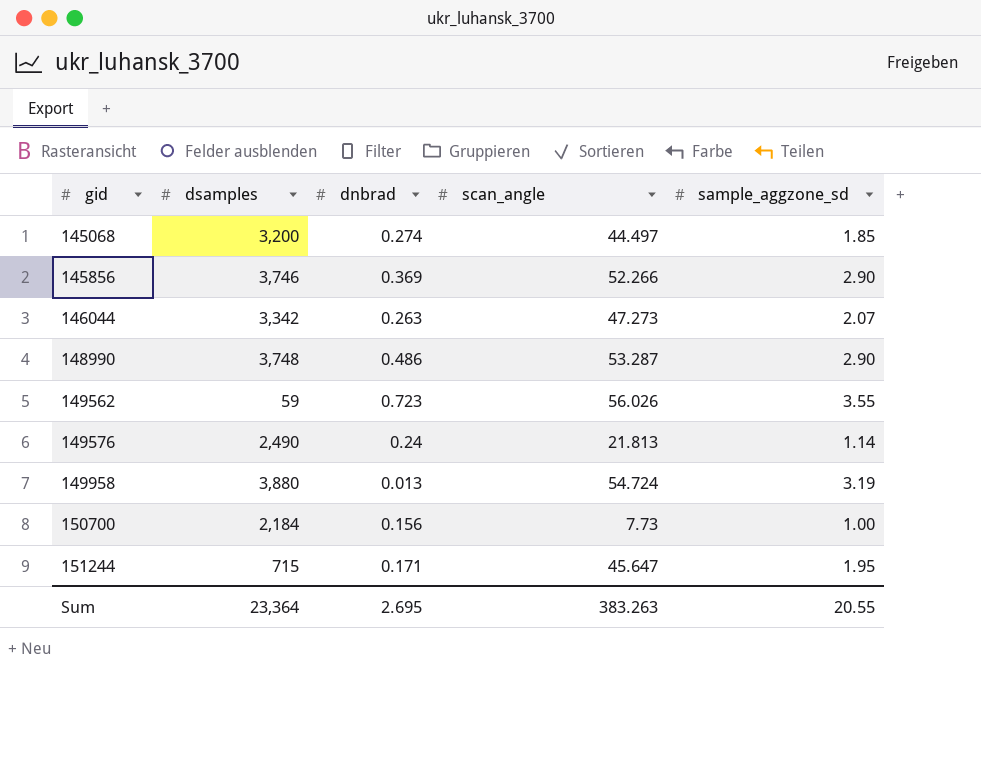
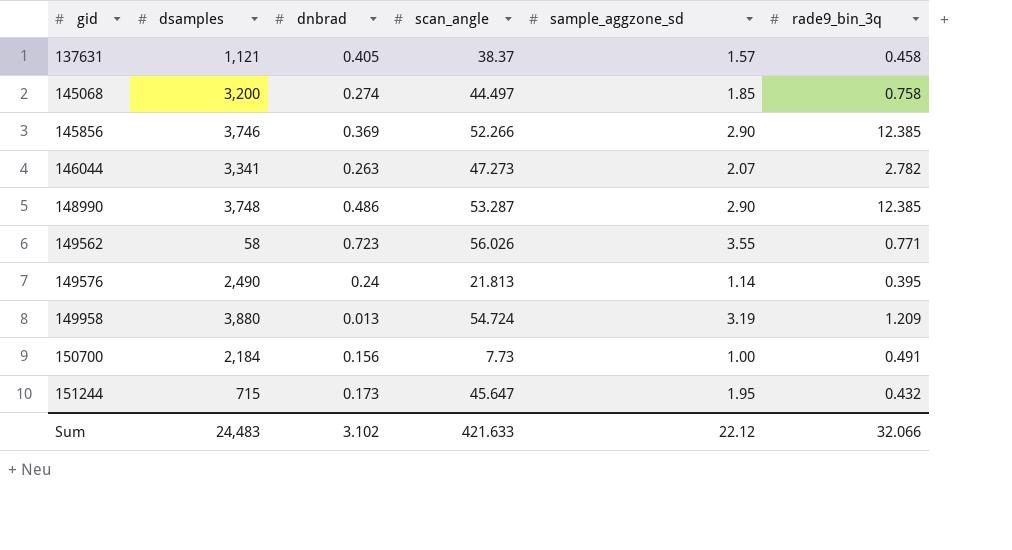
column rade9_bin_3q | position: none -> 6
row 137631: none -> 1,121 | 0.405 | 38.37 | 1.57 | 0.458
146044 | dsamples: 3,342 -> 3,341
149562 | dsamples: 59 -> 58
151244 | dnbrad: 0.171 -> 0.173
Sum | dsamples: 23,364 -> 24,483
Sum | dnbrad: 2.695 -> 3.102
Sum | scan_angle: 383.263 -> 421.633
Sum | sample_aggzone_sd: 20.55 -> 22.12

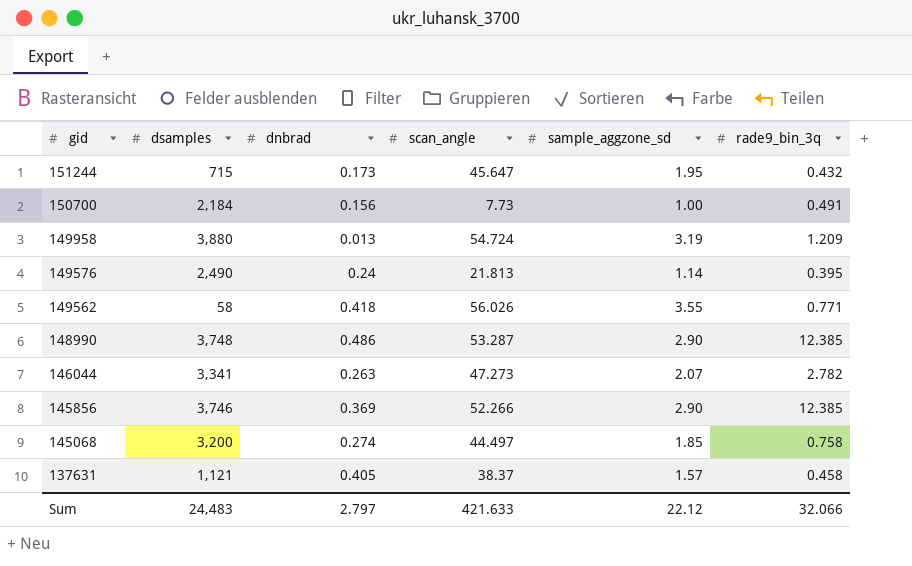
row order: gid ascending -> gid descending
149562 | dnbrad: 0.723 -> 0.418
Sum | dnbrad: 3.102 -> 2.797

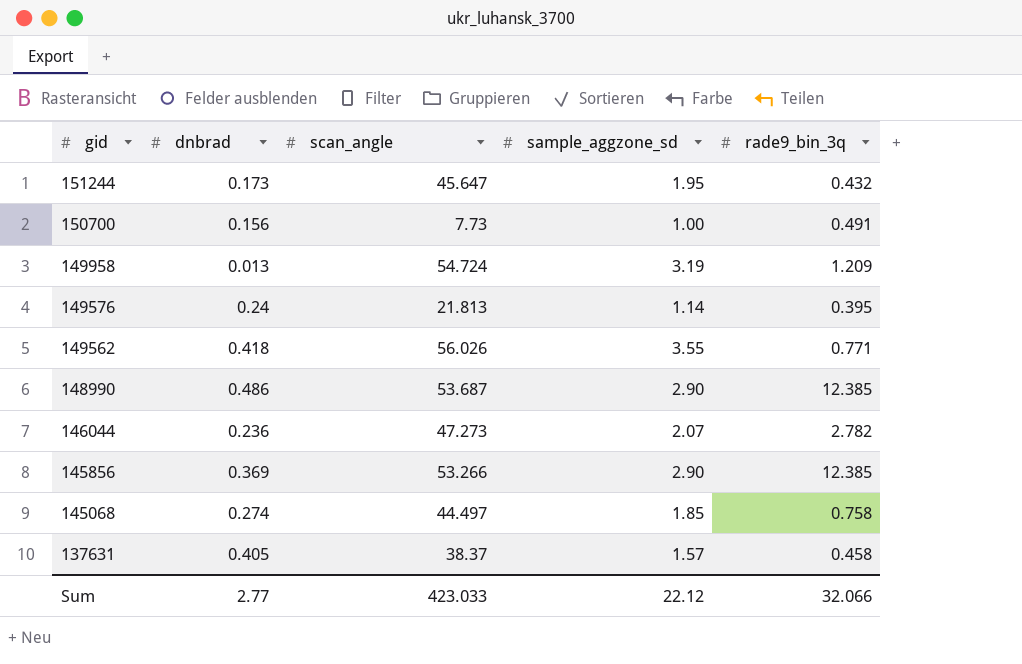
column dsamples | position: 2 -> none
148990 | scan_angle: 53.287 -> 53.687
146044 | dnbrad: 0.263 -> 0.236
145856 | scan_angle: 52.266 -> 53.266
Sum | dnbrad: 2.797 -> 2.77
Sum | scan_angle: 421.633 -> 423.033

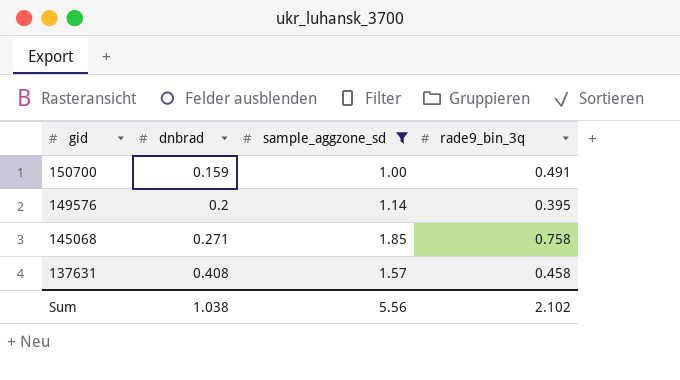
filter: none -> sample_aggzone_sd <= 1.85
column scan_angle | position: 3 -> none
150700 | dnbrad: 0.156 -> 0.159
149576 | dnbrad: 0.24 -> 0.2
145068 | dnbrad: 0.274 -> 0.271
137631 | dnbrad: 0.405 -> 0.408
Sum | dnbrad: 2.77 -> 1.038
Sum | sample_aggzone_sd: 22.12 -> 5.56
Sum | rade9_bin_3q: 32.066 -> 2.102

